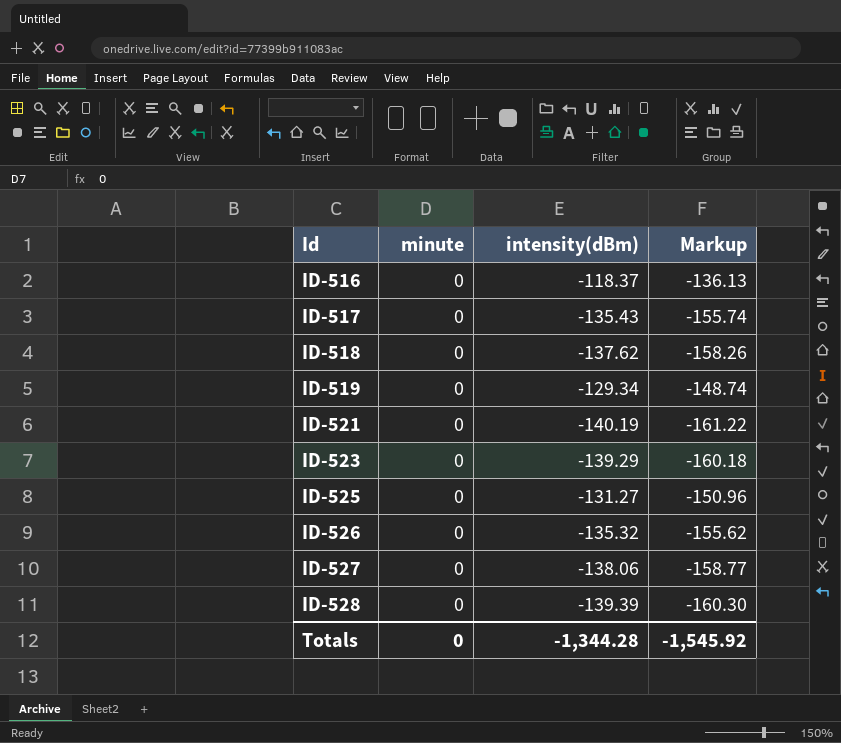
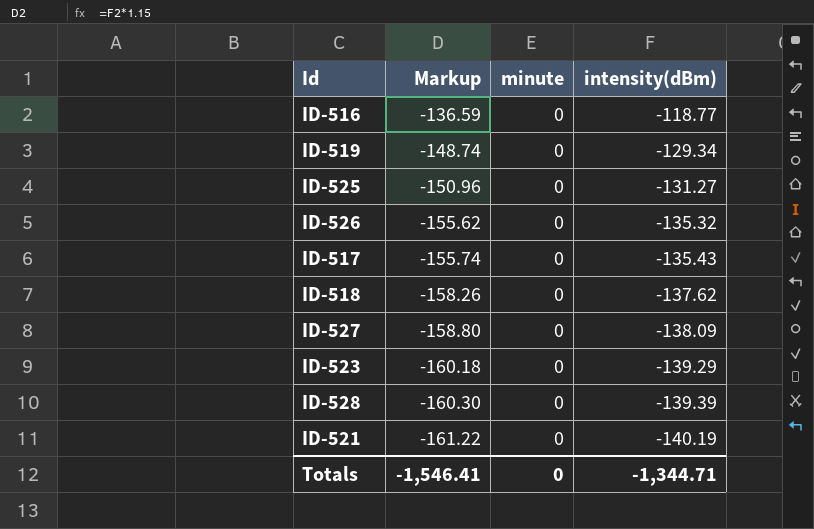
row order: Id ascending -> Markup descending
column Markup | position: 4 -> 2
ID-516 | Markup: -136.13 -> -136.59
ID-516 | intensity(dBm): -118.37 -> -118.77
ID-527 | Markup: -158.77 -> -158.80
ID-527 | intensity(dBm): -138.06 -> -138.09
Totals | Markup: -1,545.92 -> -1,546.41
Totals | intensity(dBm): -1,344.28 -> -1,344.71

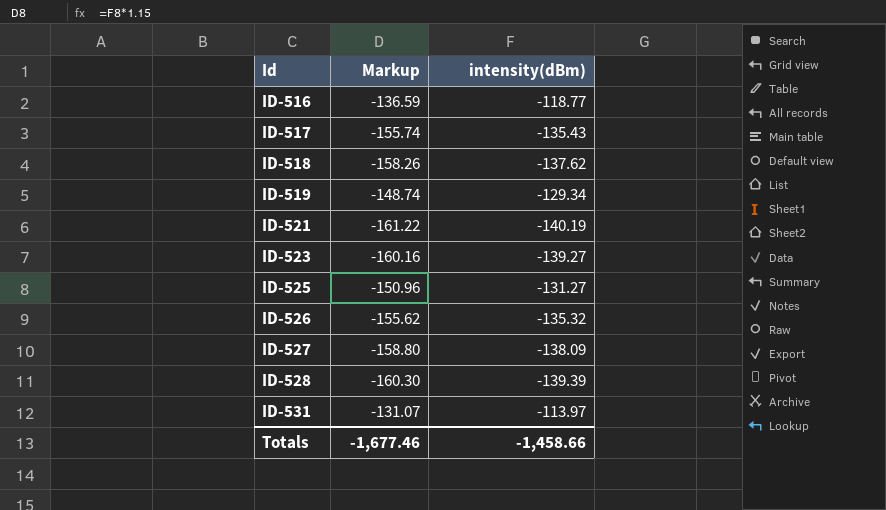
row order: Markup descending -> Id ascending
column minute | position: 3 -> none
ID-523 | Markup: -160.18 -> -160.16
ID-523 | intensity(dBm): -139.29 -> -139.27
row ID-531: none -> -131.07 | -113.97
Totals | Markup: -1,546.41 -> -1,677.46
Totals | intensity(dBm): -1,344.71 -> -1,458.66

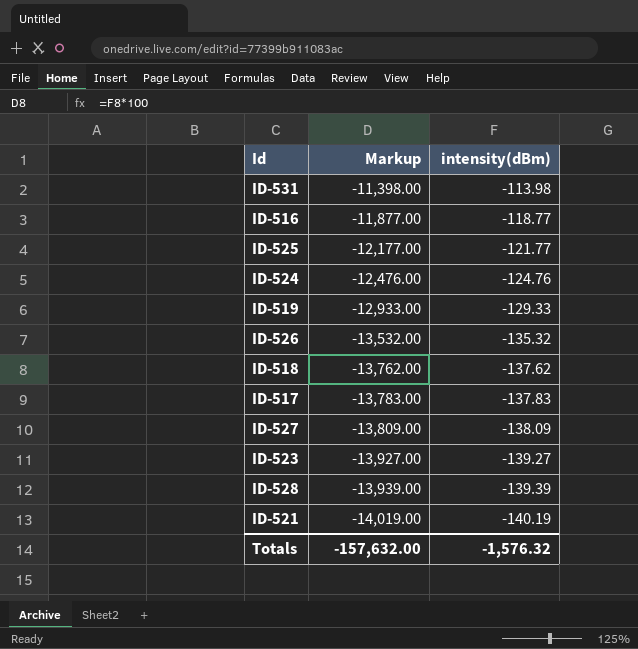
row order: Id ascending -> Markup descending
column Markup | formula: [intensity(dBm)] * 1.15 -> [intensity(dBm)] * 100
ID-531 | intensity(dBm): -113.97 -> -113.98
ID-525 | intensity(dBm): -131.27 -> -121.77
row ID-524: none -> -12,476.00 | -124.76
ID-519 | intensity(dBm): -129.34 -> -129.33
ID-517 | intensity(dBm): -135.43 -> -137.83
Totals | Markup: -1,677.46 -> -157,632.00
Totals | intensity(dBm): -1,458.66 -> -1,576.32

